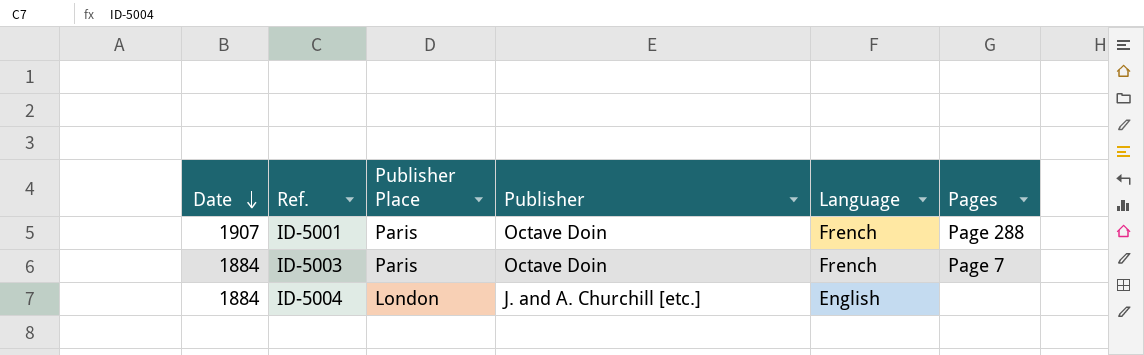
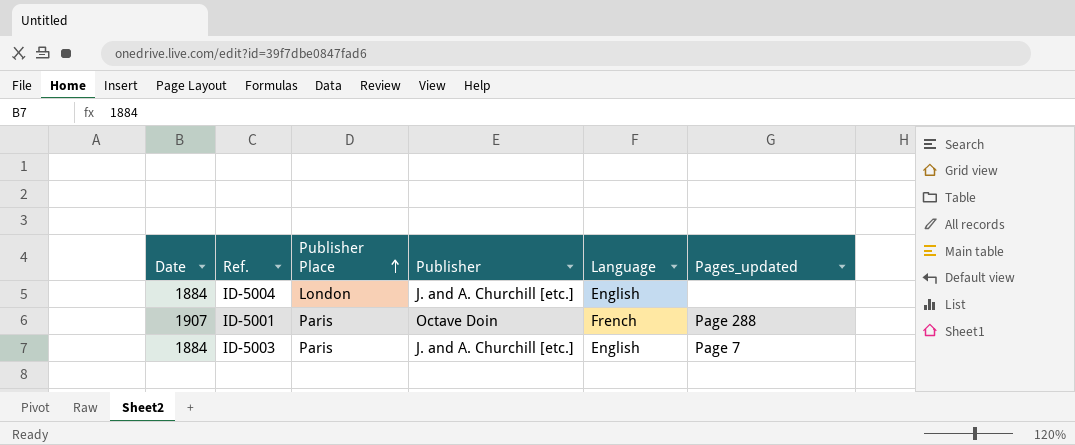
row order: Date descending -> Publisher Place ascending
column name: Pages -> Pages_updated
ID-5003 | Publisher: Octave Doin -> J. and A. Churchill [etc.]
ID-5003 | Language: French -> English

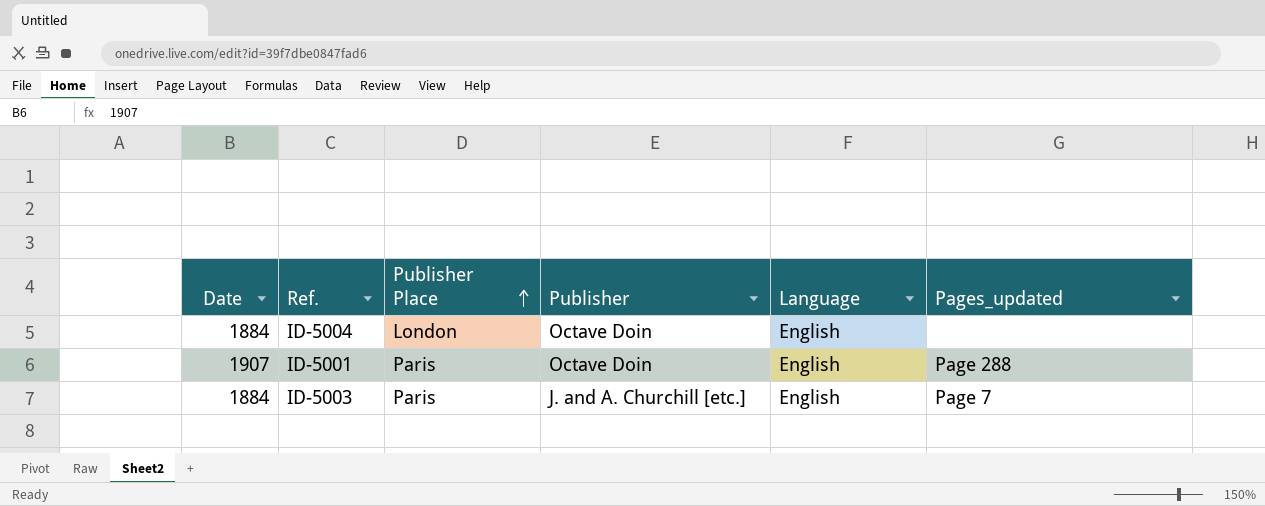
ID-5004 | Publisher: J. and A. Churchill [etc.] -> Octave Doin
ID-5001 | Language: French -> English

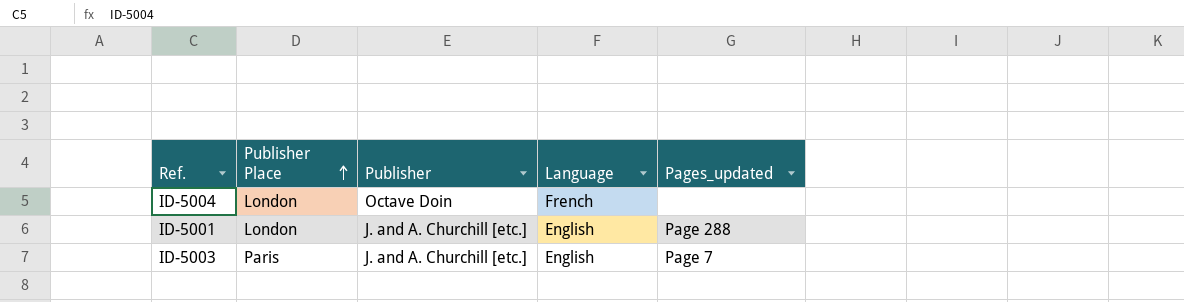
column Date | position: 1 -> none
ID-5004 | Language: English -> French
ID-5001 | Publisher Place: Paris -> London
ID-5001 | Publisher: Octave Doin -> J. and A. Churchill [etc.]

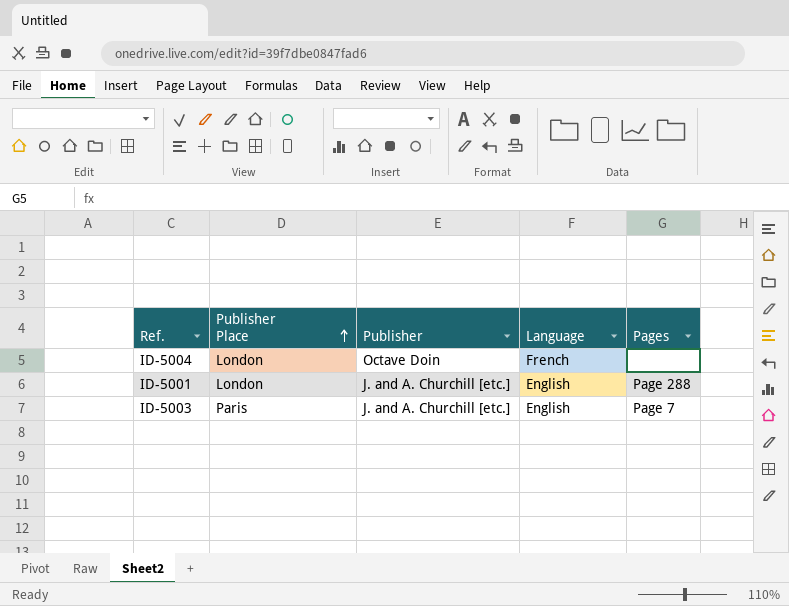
column name: Pages_updated -> Pages

